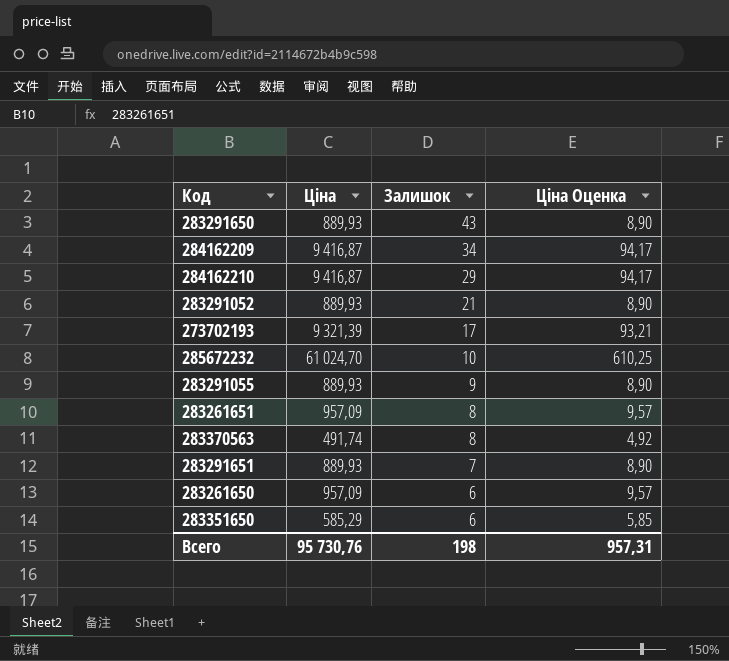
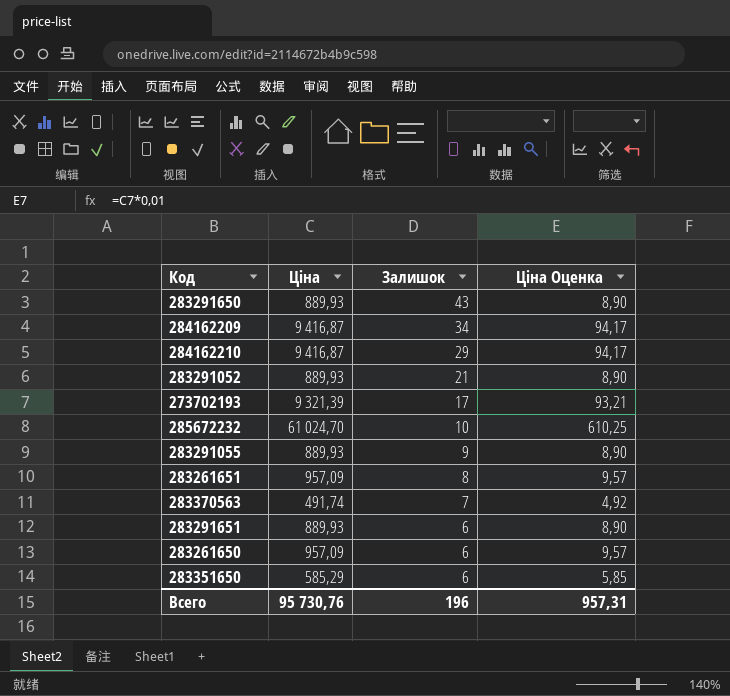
283370563 | Залишок: 8 -> 7
283291651 | Залишок: 7 -> 6
Всего | Залишок: 198 -> 196

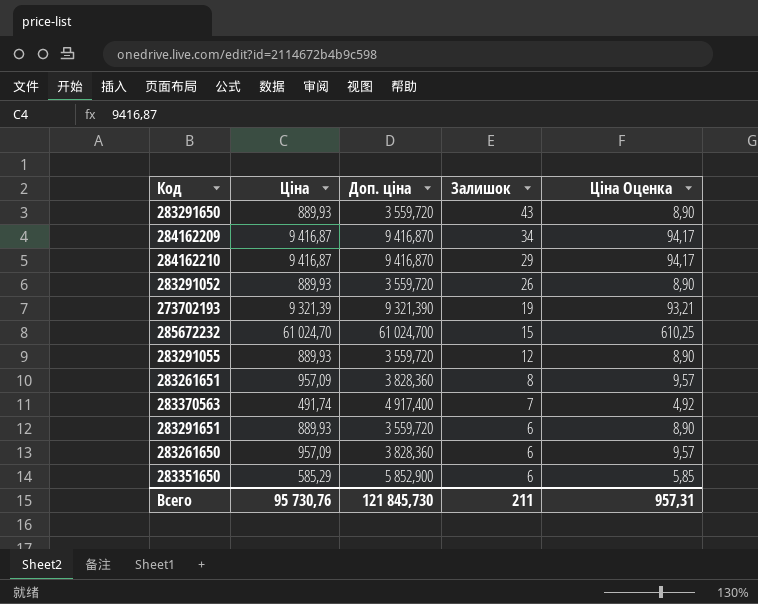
column Доп. ціна | position: none -> 3
283291052 | Залишок: 21 -> 26
273702193 | Залишок: 17 -> 19
285672232 | Залишок: 10 -> 15
283291055 | Залишок: 9 -> 12
Всего | Залишок: 196 -> 211

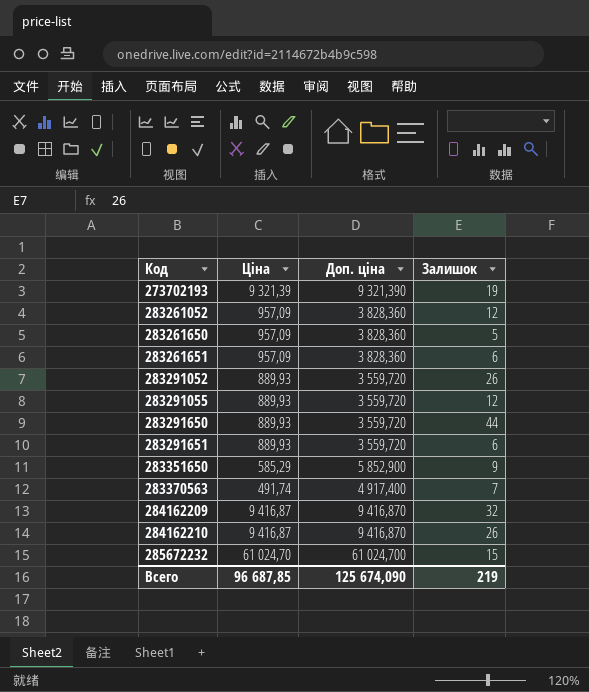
row order: Залишок descending -> Код ascending
column Ціна Оценка | formula: [Ціна] * 0,01 -> none
row 283261052: none -> 957,09 | 3 828,360 | 12
283261650 | Залишок: 6 -> 5
283261651 | Залишок: 8 -> 6
283291650 | Залишок: 43 -> 44
283351650 | Залишок: 6 -> 9
284162209 | Залишок: 34 -> 32
284162210 | Залишок: 29 -> 26
Всего | Ціна: 95 730,76 -> 96 687,85
Всего | Доп. ціна: 121 845,730 -> 125 674,090
Всего | Залишок: 211 -> 219

